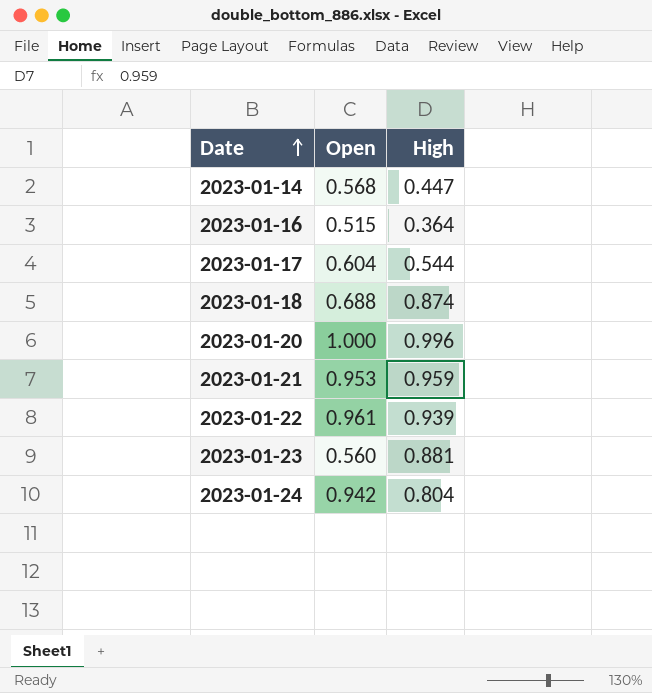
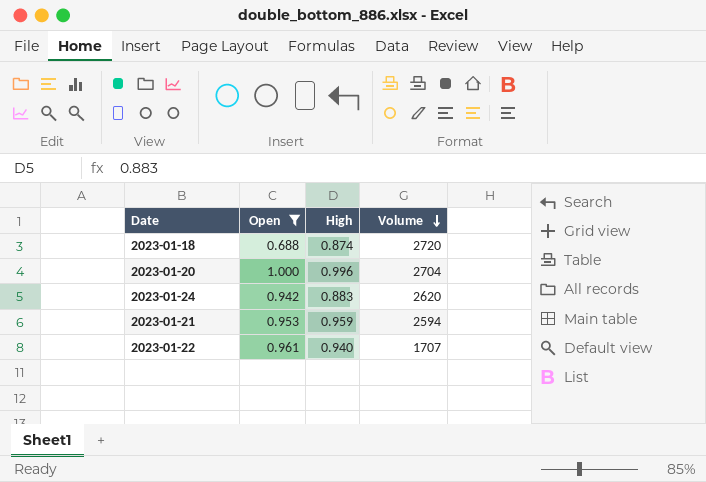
filter: none -> Open >= 0.688
row order: Date ascending -> Volume descending
column Volume | position: none -> 4
2023-01-24 | High: 0.804 -> 0.883
2023-01-22 | High: 0.939 -> 0.940

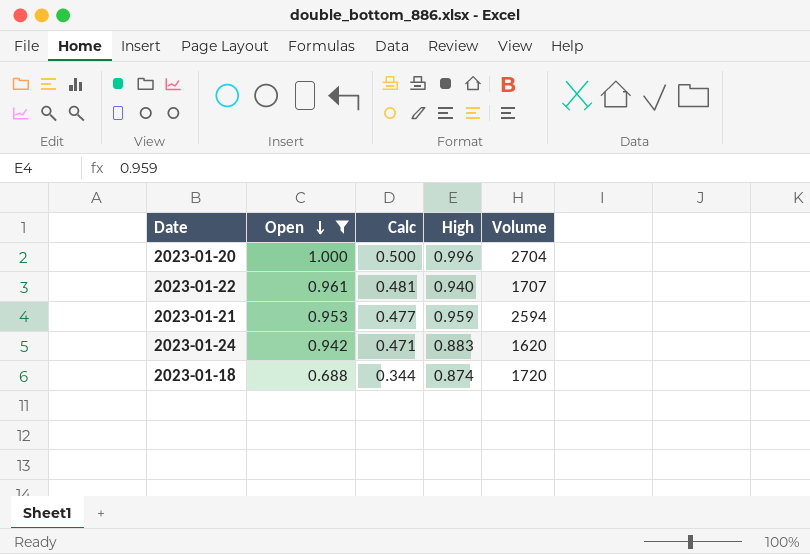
row order: Volume descending -> Open descending
column Calc | formula: none -> [Open] * 0.5
2023-01-24 | Volume: 2620 -> 1620
2023-01-18 | Volume: 2720 -> 1720

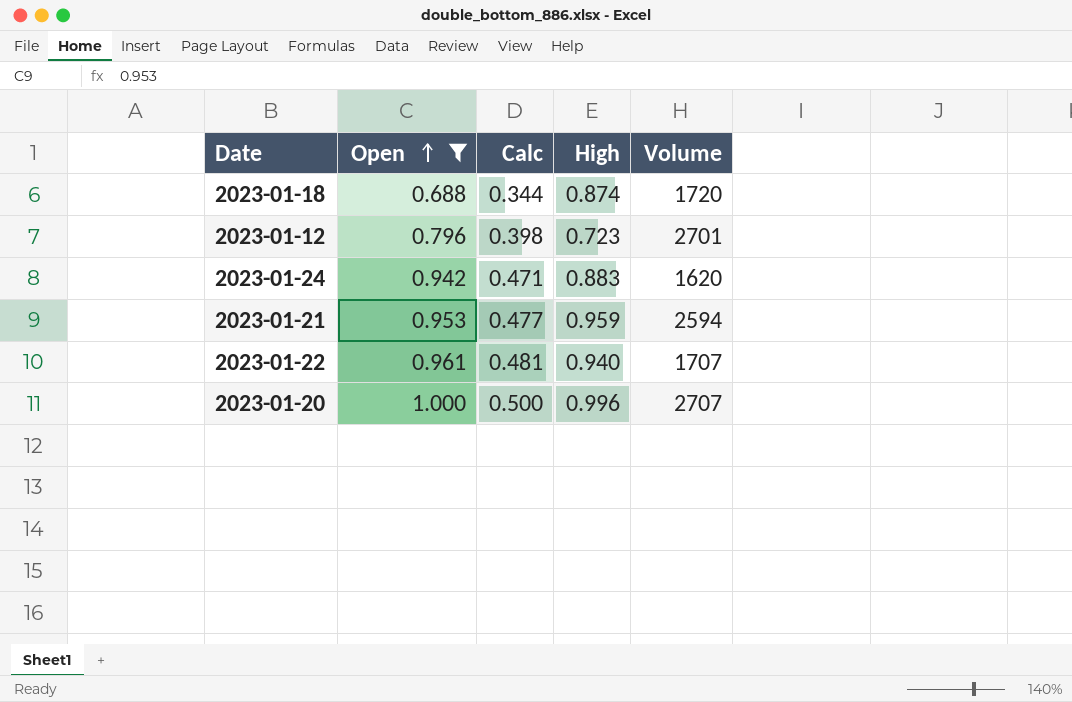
row order: Open descending -> Open ascending
row 2023-01-12: none -> 0.796 | 0.398 | 0.723 | 2701
2023-01-20 | Volume: 2704 -> 2707

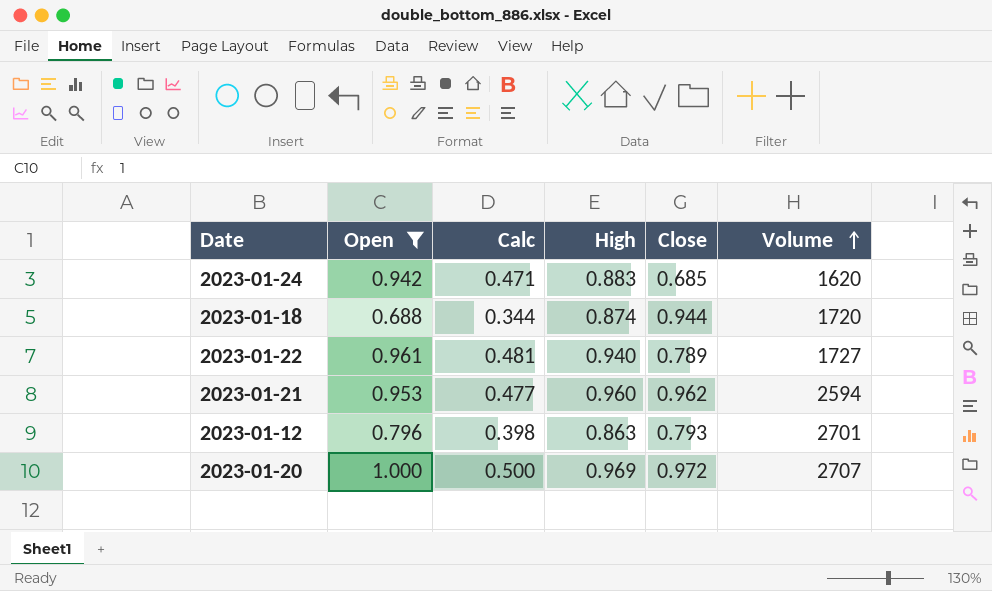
row order: Open ascending -> Volume ascending
column Close | position: none -> 5
2023-01-22 | Volume: 1707 -> 1727
2023-01-21 | High: 0.959 -> 0.960
2023-01-12 | High: 0.723 -> 0.863
2023-01-20 | High: 0.996 -> 0.969

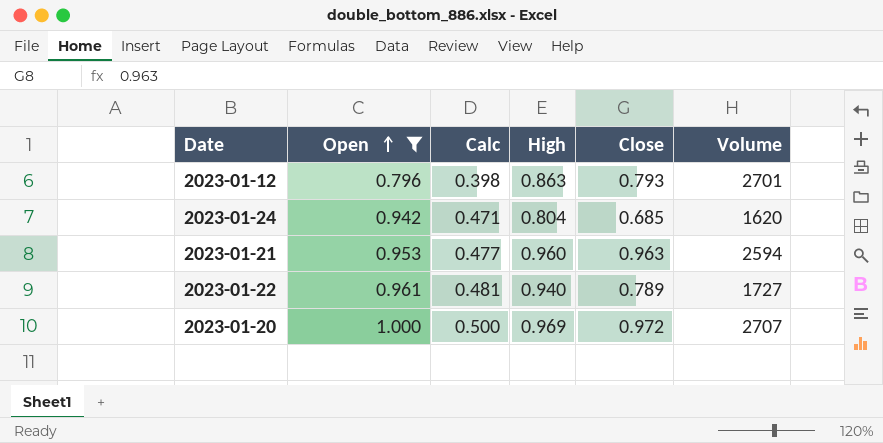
row order: Volume ascending -> Open ascending
row 2023-01-18: 0.688 | 0.344 | 0.874 | 0.944 | 1720 -> none
2023-01-24 | High: 0.883 -> 0.804
2023-01-21 | Close: 0.962 -> 0.963

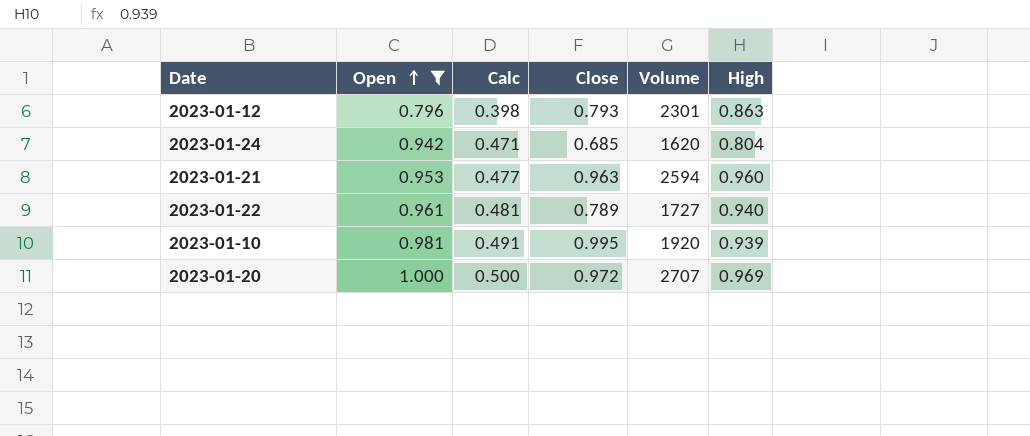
column High | position: 4 -> 6
2023-01-12 | Volume: 2701 -> 2301
row 2023-01-10: none -> 0.981 | 0.491 | 0.995 | 1920 | 0.939

